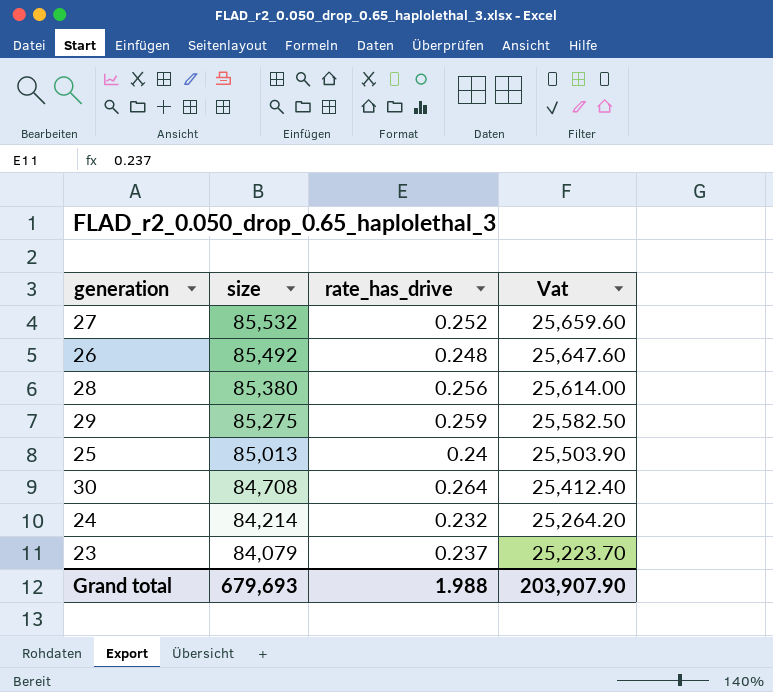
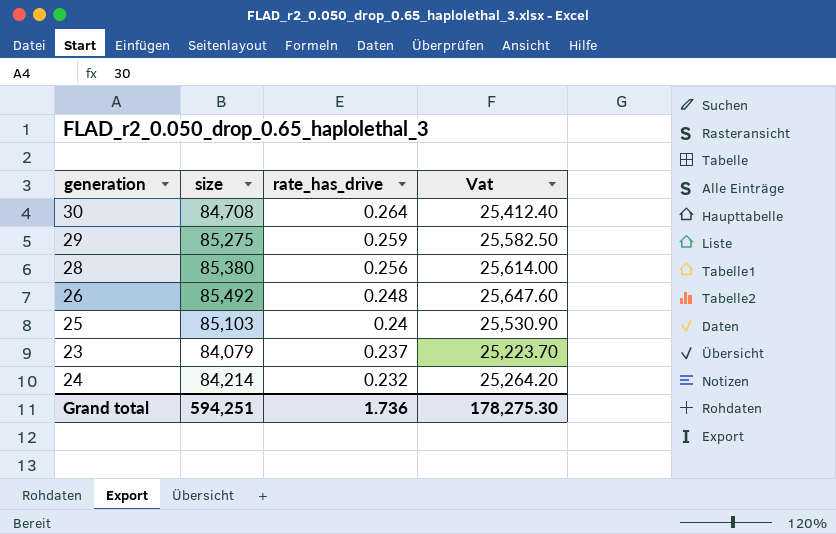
row order: size descending -> rate_has_drive descending
row 27: 85,532 | 0.252 | 25,659.60 -> none
25 | size: 85,013 -> 85,103
25 | Vat: 25,503.90 -> 25,530.90
Grand total | size: 679,693 -> 594,251
Grand total | rate_has_drive: 1.988 -> 1.736
Grand total | Vat: 203,907.90 -> 178,275.30

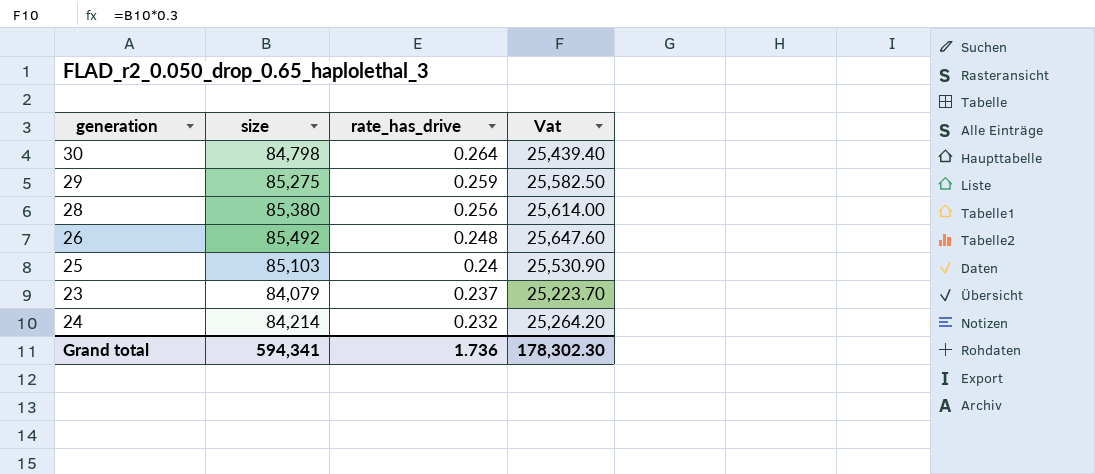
30 | size: 84,708 -> 84,798
30 | Vat: 25,412.40 -> 25,439.40
Grand total | size: 594,251 -> 594,341
Grand total | Vat: 178,275.30 -> 178,302.30

